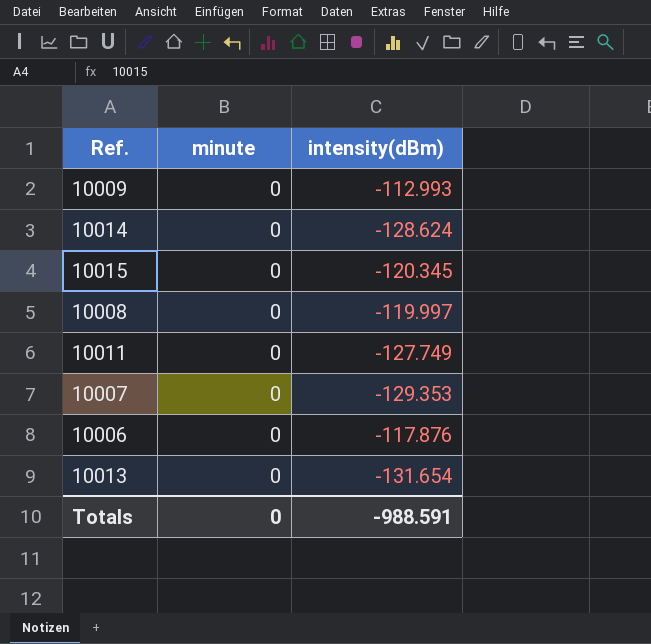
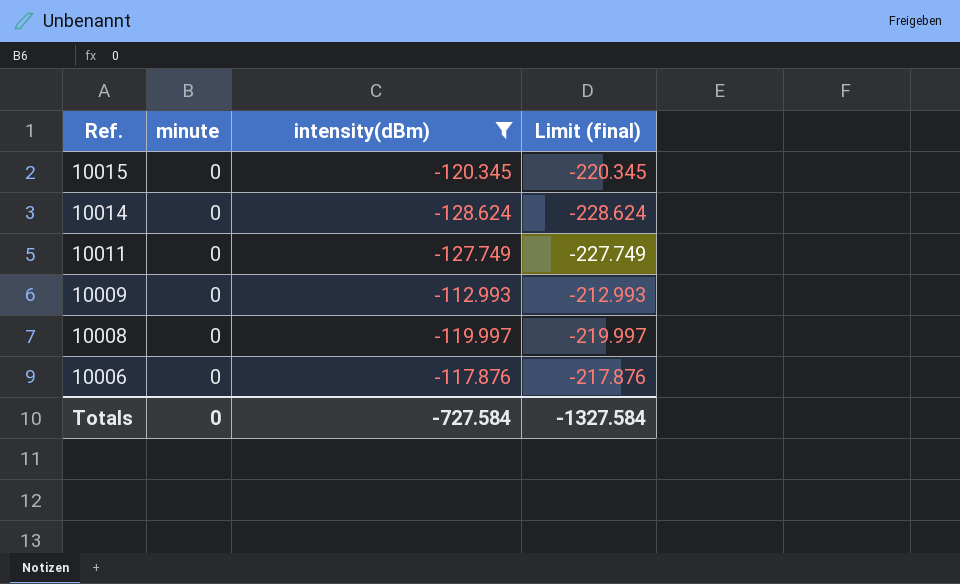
filter: none -> intensity(dBm) >= -128.624
row order: none -> Ref. descending
column Limit (final) | formula: none -> [intensity(dBm)] - 100
Totals | intensity(dBm): -988.591 -> -727.584

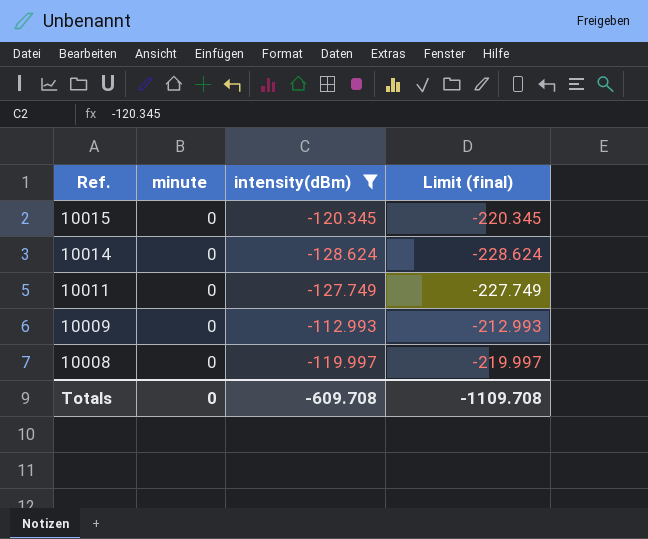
row 10006: 0 | -117.876 | -217.876 -> none
Totals | intensity(dBm): -727.584 -> -609.708
Totals | Limit (final): -1327.584 -> -1109.708

